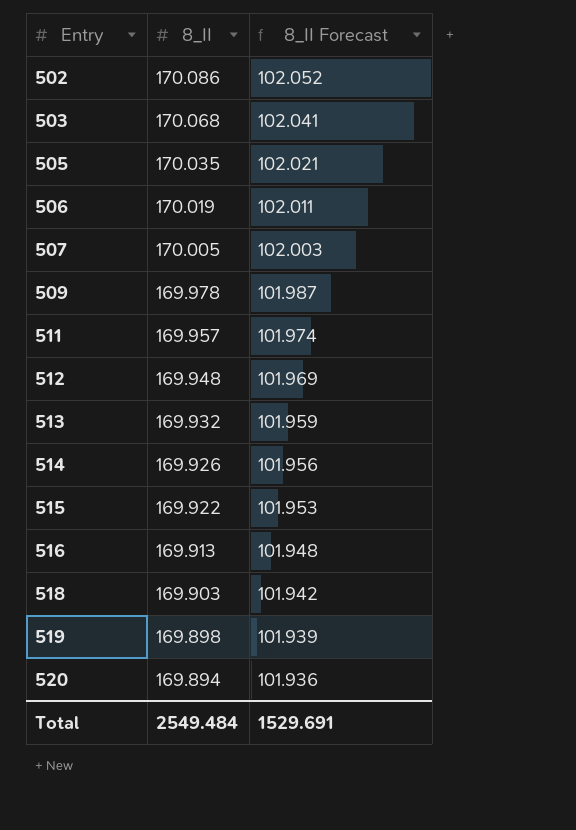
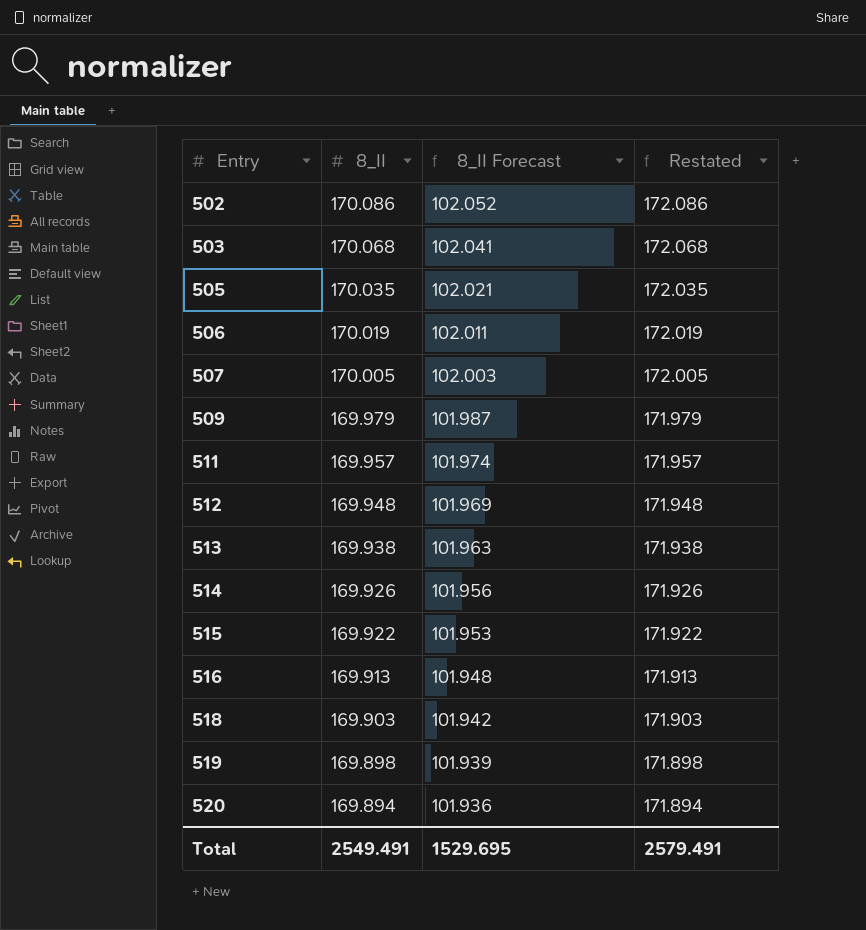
column Restated | formula: none -> [8_II] + 2
509 | 8_II: 169.978 -> 169.979
513 | 8_II: 169.932 -> 169.938
513 | 8_II Forecast: 101.959 -> 101.963
Total | 8_II: 2549.484 -> 2549.491
Total | 8_II Forecast: 1529.691 -> 1529.695

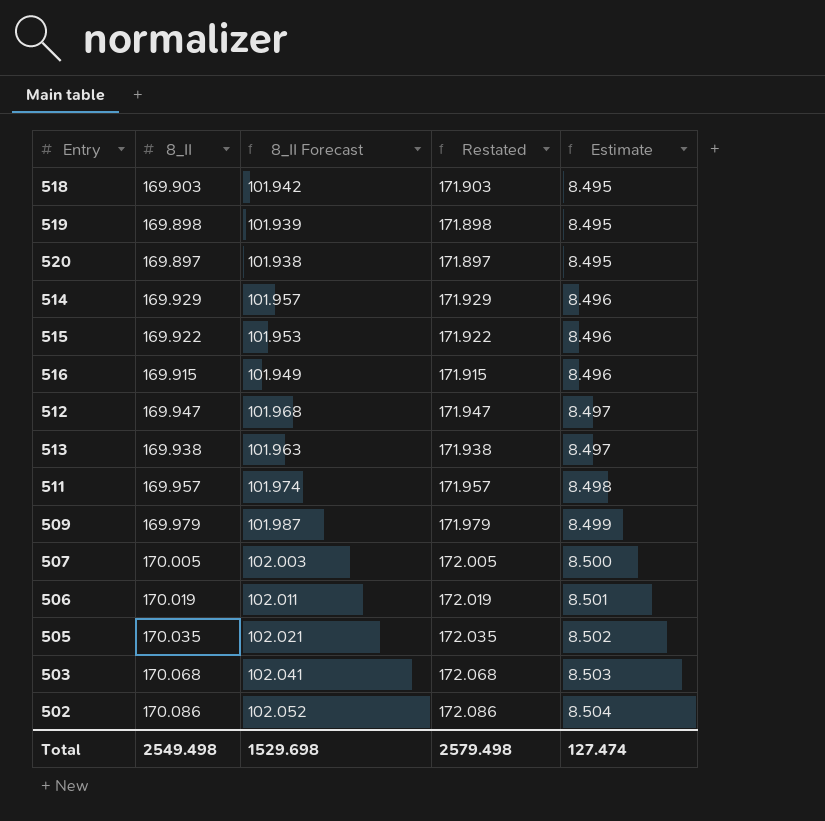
row order: Entry ascending -> Estimate ascending
column Estimate | formula: none -> [8_II] * 0.05
520 | 8_II: 169.894 -> 169.897
520 | 8_II Forecast: 101.936 -> 101.938
520 | Restated: 171.894 -> 171.897
514 | 8_II: 169.926 -> 169.929
514 | 8_II Forecast: 101.956 -> 101.957
514 | Restated: 171.926 -> 171.929
516 | 8_II: 169.913 -> 169.915
516 | 8_II Forecast: 101.948 -> 101.949
516 | Restated: 171.913 -> 171.915
512 | 8_II: 169.948 -> 169.947
512 | 8_II Forecast: 101.969 -> 101.968
512 | Restated: 171.948 -> 171.947
Total | 8_II: 2549.491 -> 2549.498
Total | 8_II Forecast: 1529.695 -> 1529.698
Total | Restated: 2579.491 -> 2579.498

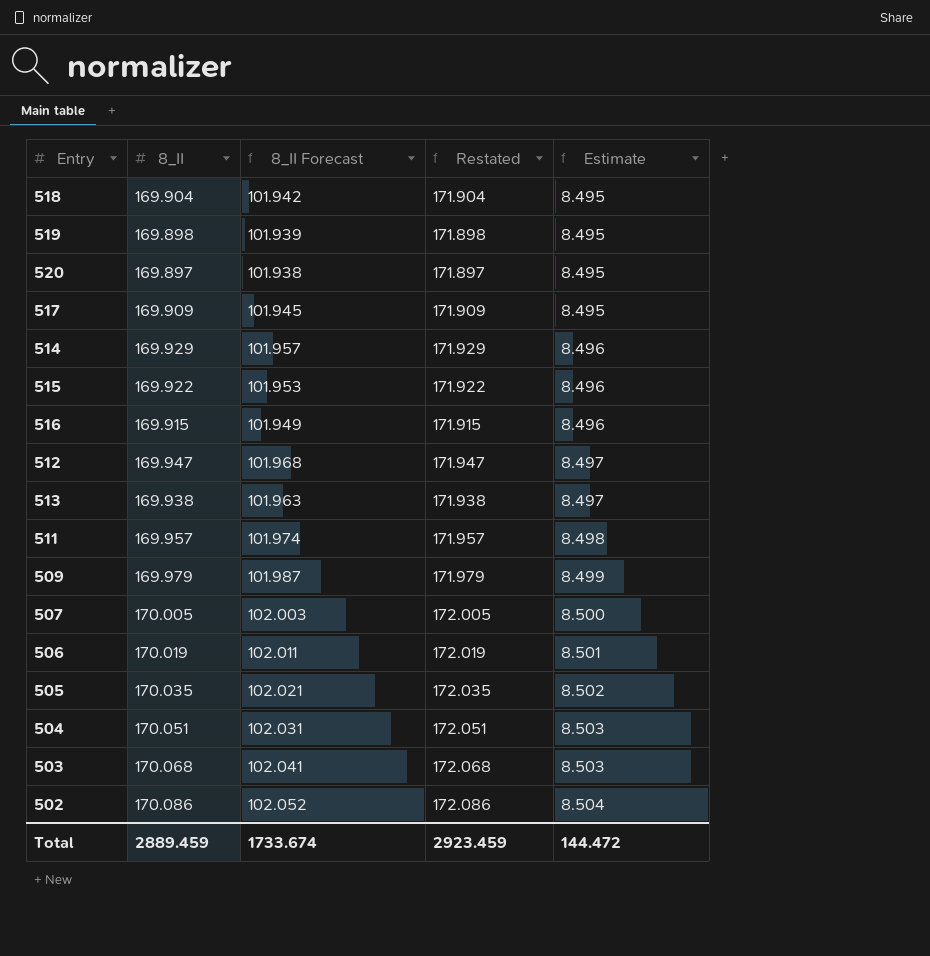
518 | 8_II: 169.903 -> 169.904
518 | Restated: 171.903 -> 171.904
row 517: none -> 169.909 | 101.945 | 171.909 | 8.495
row 504: none -> 170.051 | 102.031 | 172.051 | 8.503
Total | 8_II: 2549.498 -> 2889.459
Total | 8_II Forecast: 1529.698 -> 1733.674
Total | Restated: 2579.498 -> 2923.459
Total | Estimate: 127.474 -> 144.472

